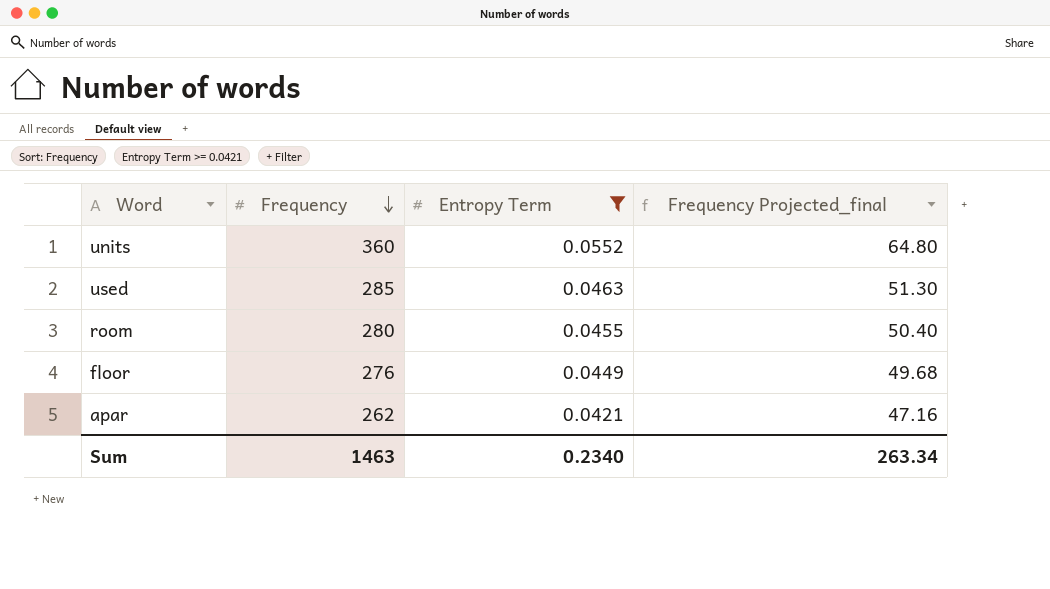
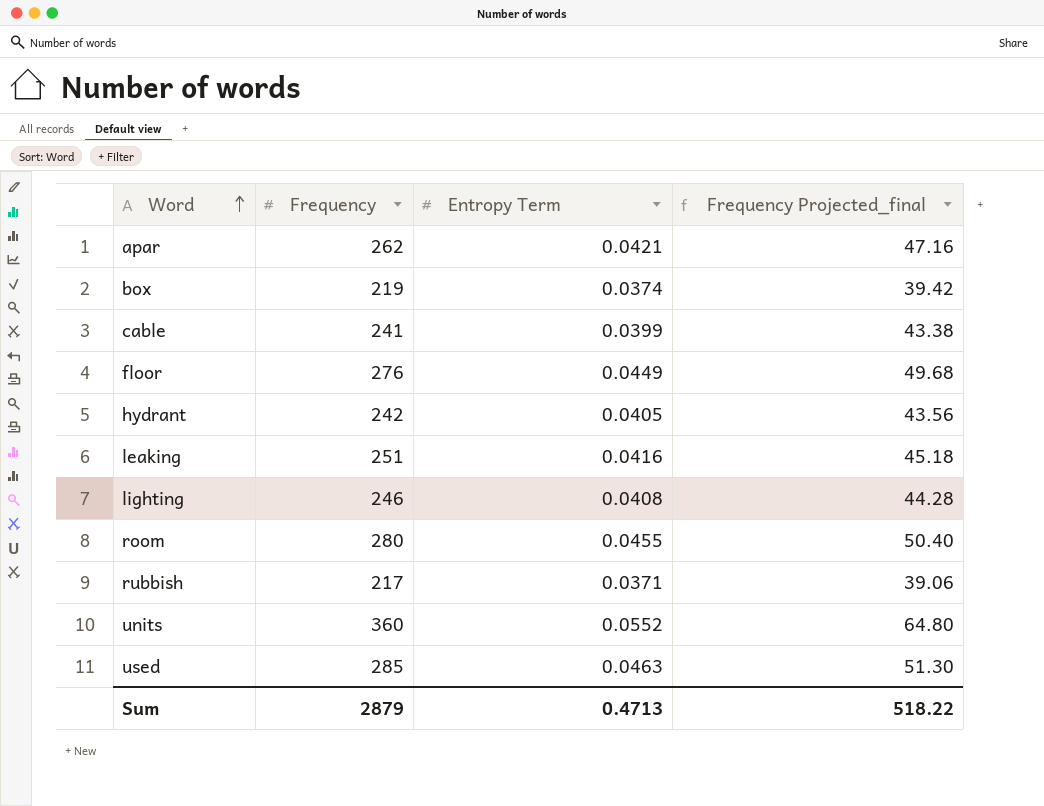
filter: Entropy Term >= 0.0421 -> none
row order: Frequency descending -> Word ascending
Sum | Frequency: 1463 -> 2879
Sum | Entropy Term: 0.2340 -> 0.4713
Sum | Frequency Projected_final: 263.34 -> 518.22

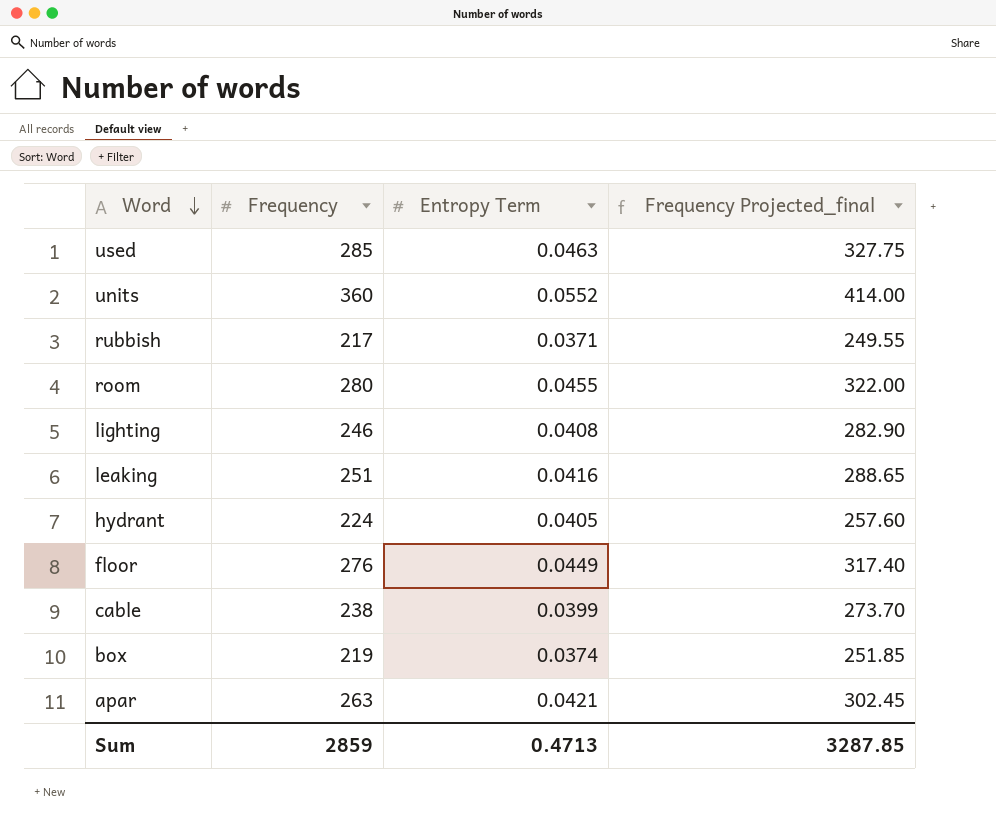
row order: Word ascending -> Word descending
column Frequency Projected_final | formula: [Frequency] * 0.18 -> [Frequency] * 1.15
hydrant | Frequency: 242 -> 224
cable | Frequency: 241 -> 238
apar | Frequency: 262 -> 263
Sum | Frequency: 2879 -> 2859
Sum | Frequency Projected_final: 518.22 -> 3287.85

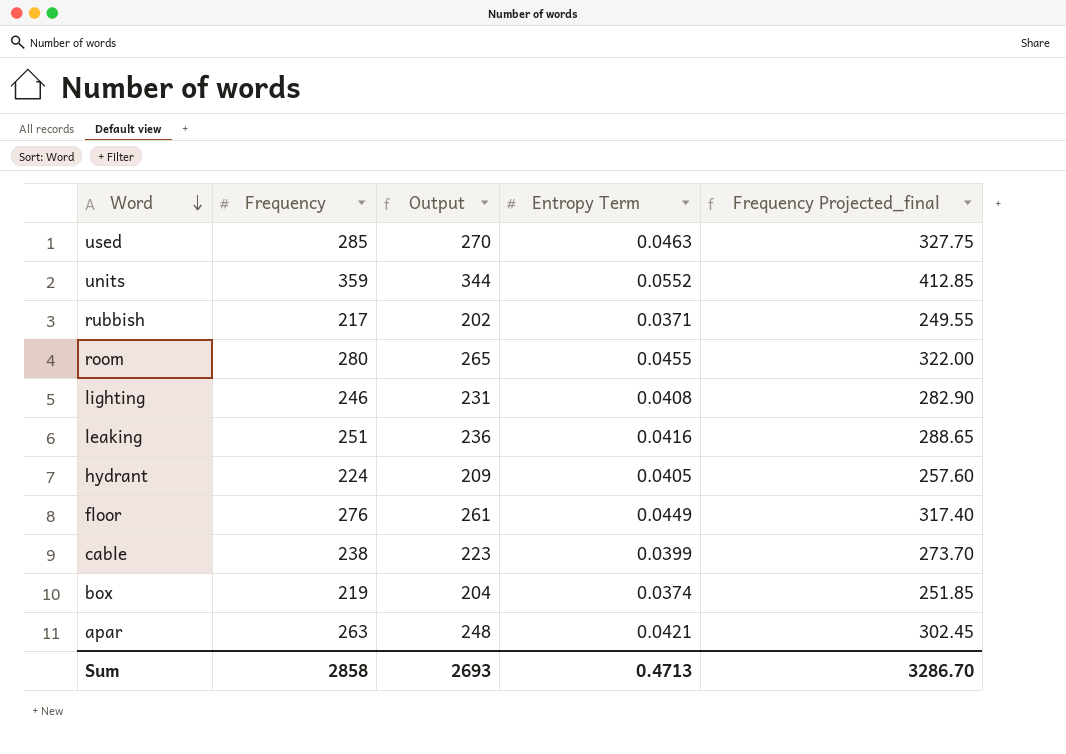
column Output | formula: none -> [Frequency] - 15
units | Frequency: 360 -> 359
units | Frequency Projected_final: 414.00 -> 412.85
Sum | Frequency: 2859 -> 2858
Sum | Frequency Projected_final: 3287.85 -> 3286.70

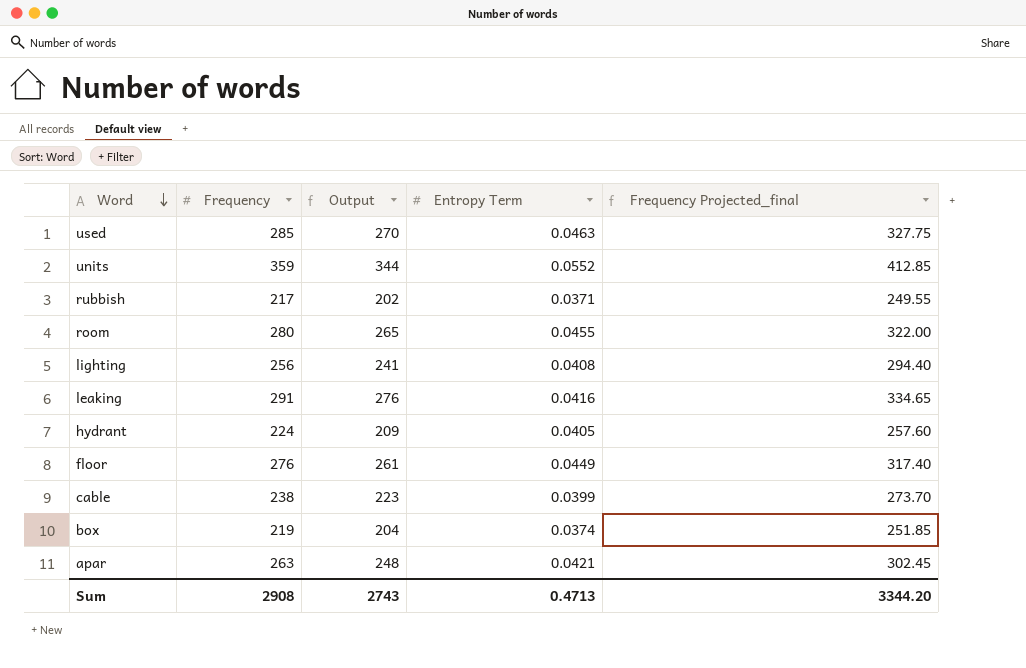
lighting | Frequency: 246 -> 256
lighting | Output: 231 -> 241
lighting | Frequency Projected_final: 282.90 -> 294.40
leaking | Frequency: 251 -> 291
leaking | Output: 236 -> 276
leaking | Frequency Projected_final: 288.65 -> 334.65
Sum | Frequency: 2858 -> 2908
Sum | Output: 2693 -> 2743
Sum | Frequency Projected_final: 3286.70 -> 3344.20

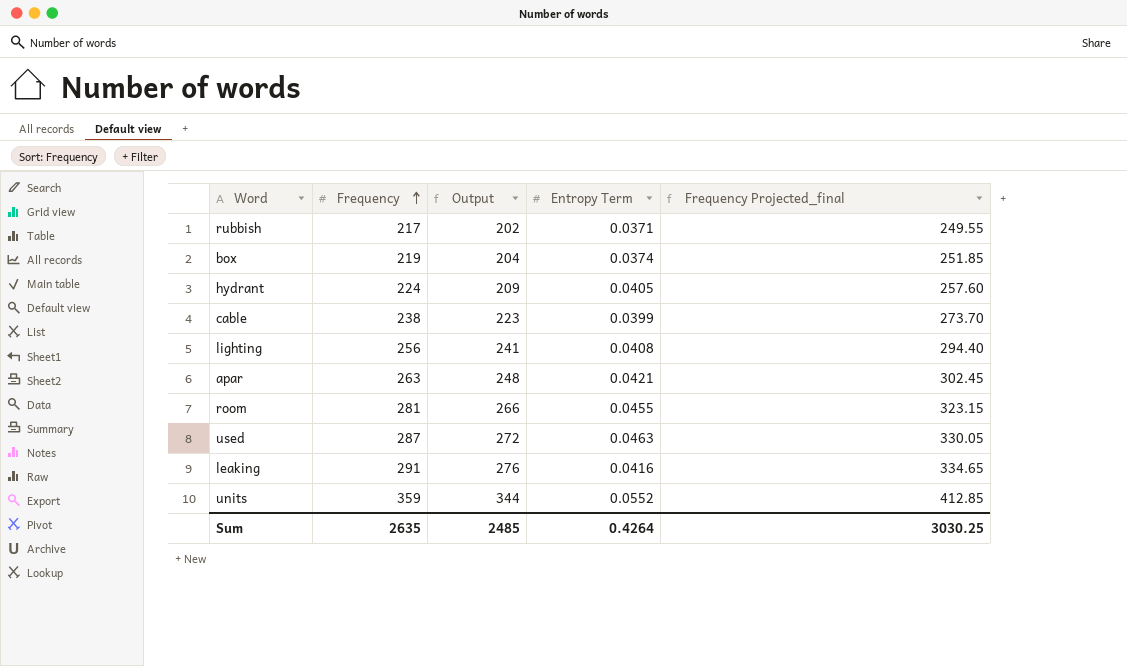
row order: Word descending -> Frequency ascending
row floor: 276 | 261 | 0.0449 | 317.40 -> none
room | Frequency: 280 -> 281
room | Output: 265 -> 266
room | Frequency Projected_final: 322.00 -> 323.15
used | Frequency: 285 -> 287
used | Output: 270 -> 272
used | Frequency Projected_final: 327.75 -> 330.05
Sum | Frequency: 2908 -> 2635
Sum | Output: 2743 -> 2485
Sum | Entropy Term: 0.4713 -> 0.4264
Sum | Frequency Projected_final: 3344.20 -> 3030.25

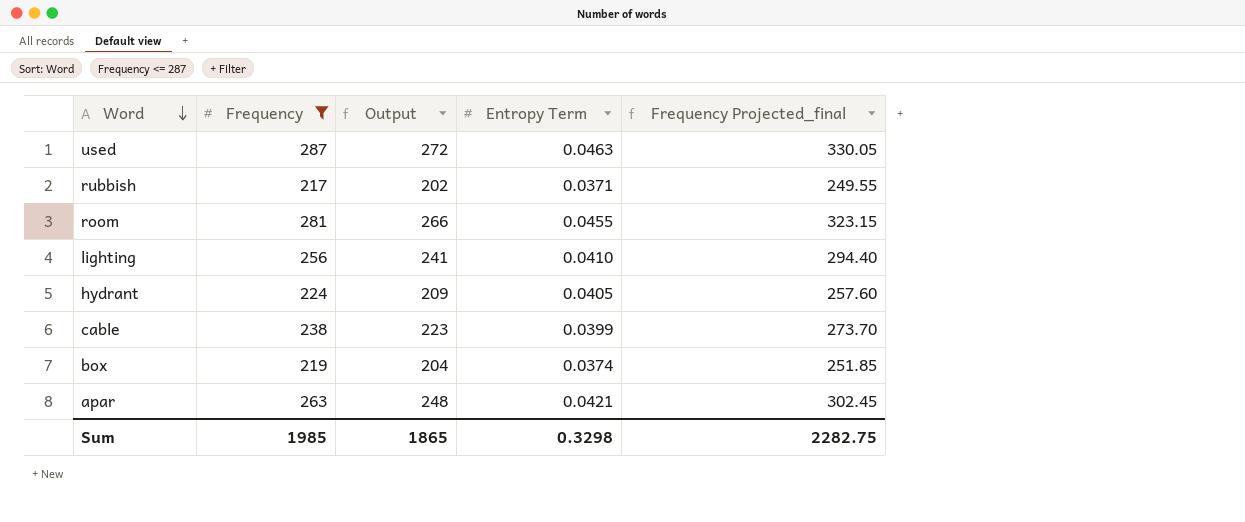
filter: none -> Frequency <= 287
row order: Frequency ascending -> Word descending
lighting | Entropy Term: 0.0408 -> 0.0410
Sum | Frequency: 2635 -> 1985
Sum | Output: 2485 -> 1865
Sum | Entropy Term: 0.4264 -> 0.3298
Sum | Frequency Projected_final: 3030.25 -> 2282.75

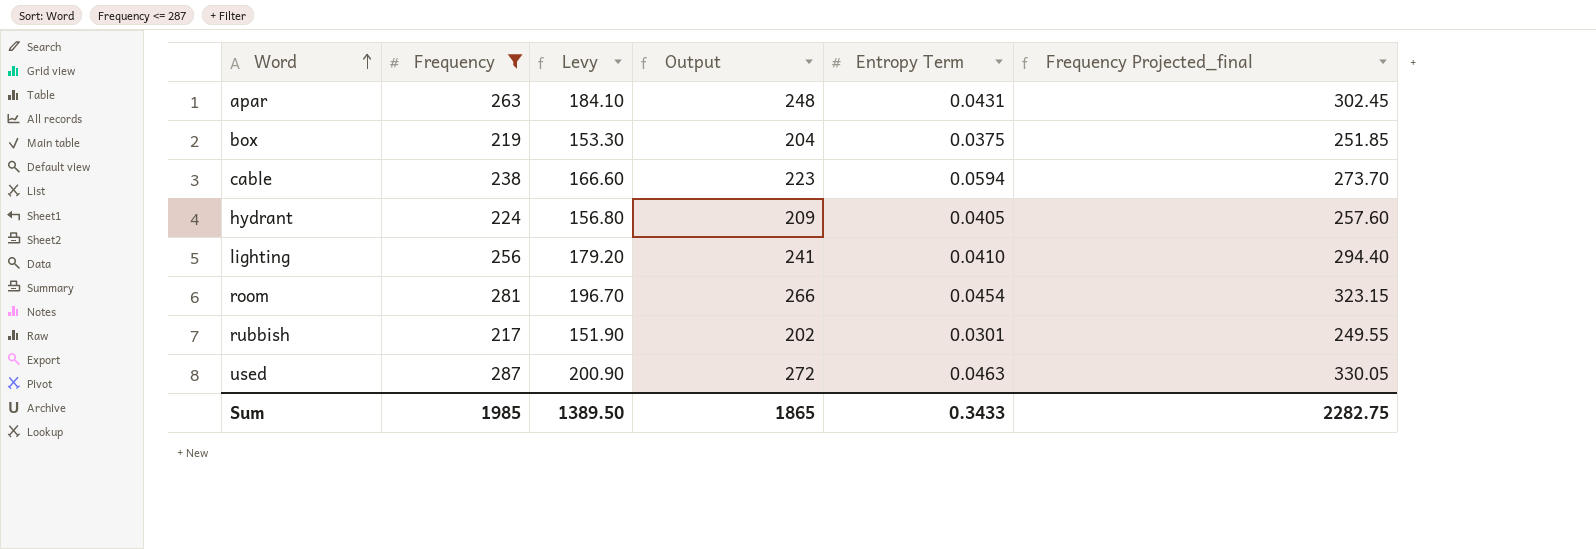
row order: Word descending -> Word ascending
column Levy | formula: none -> [Frequency] * 0.7
apar | Entropy Term: 0.0421 -> 0.0431
box | Entropy Term: 0.0374 -> 0.0375
cable | Entropy Term: 0.0399 -> 0.0594
room | Entropy Term: 0.0455 -> 0.0454
rubbish | Entropy Term: 0.0371 -> 0.0301
Sum | Entropy Term: 0.3298 -> 0.3433

